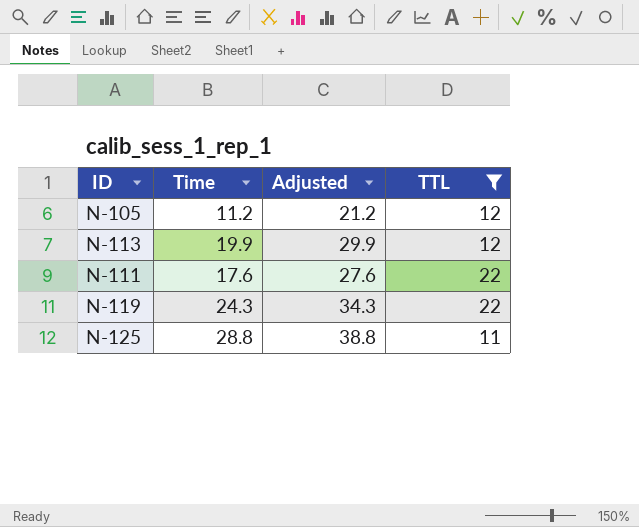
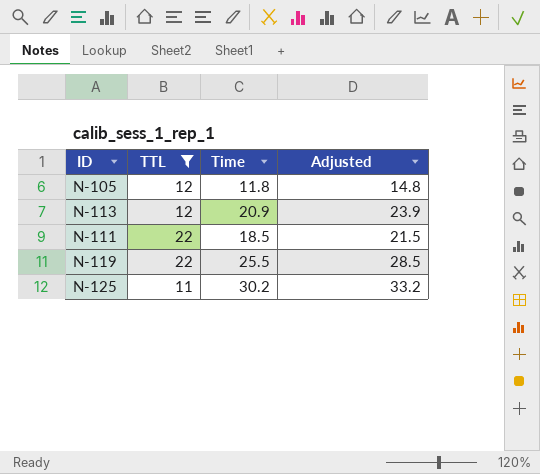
column TTL | position: 4 -> 2
column Adjusted | formula: [Time] + 10 -> [Time] + 3
N-105 | Time: 11.2 -> 11.8
N-113 | Time: 19.9 -> 20.9
N-111 | Time: 17.6 -> 18.5
N-119 | Time: 24.3 -> 25.5
N-125 | Time: 28.8 -> 30.2

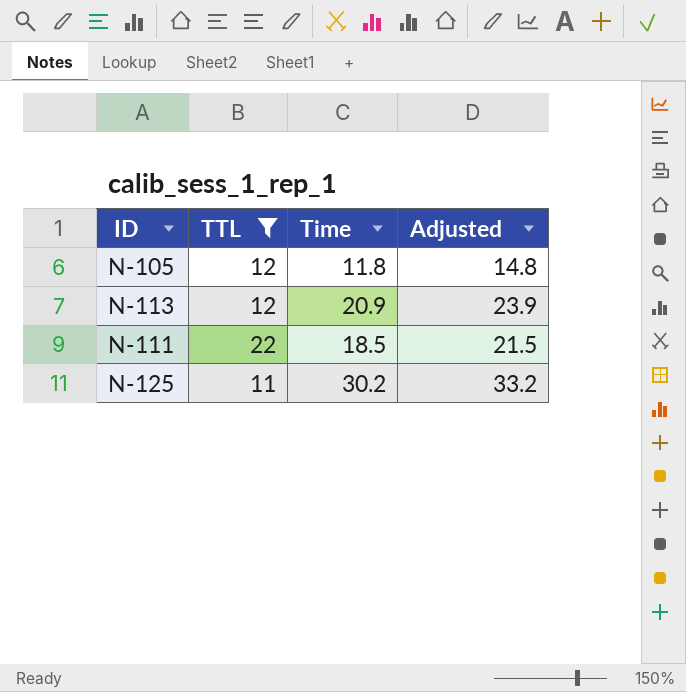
row N-119: 22 | 25.5 | 28.5 -> none

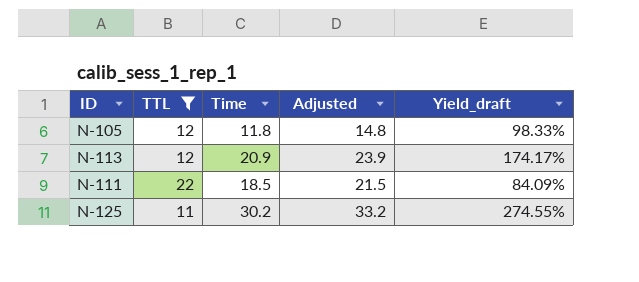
column Yield_draft | formula: none -> [Time] / [TTL]

